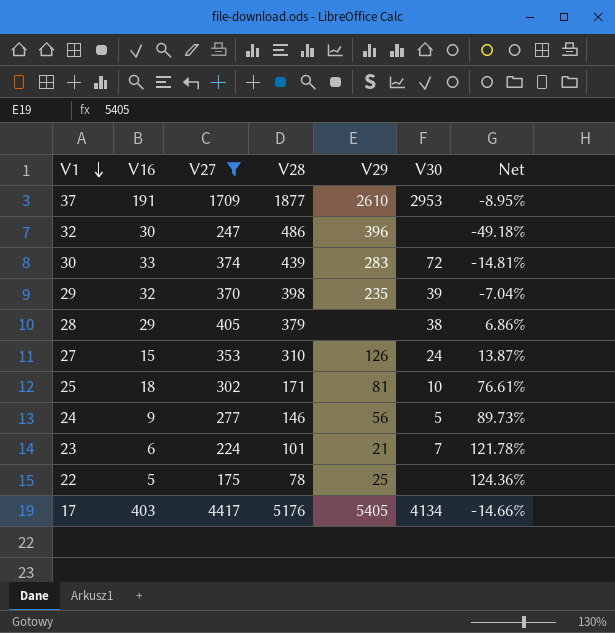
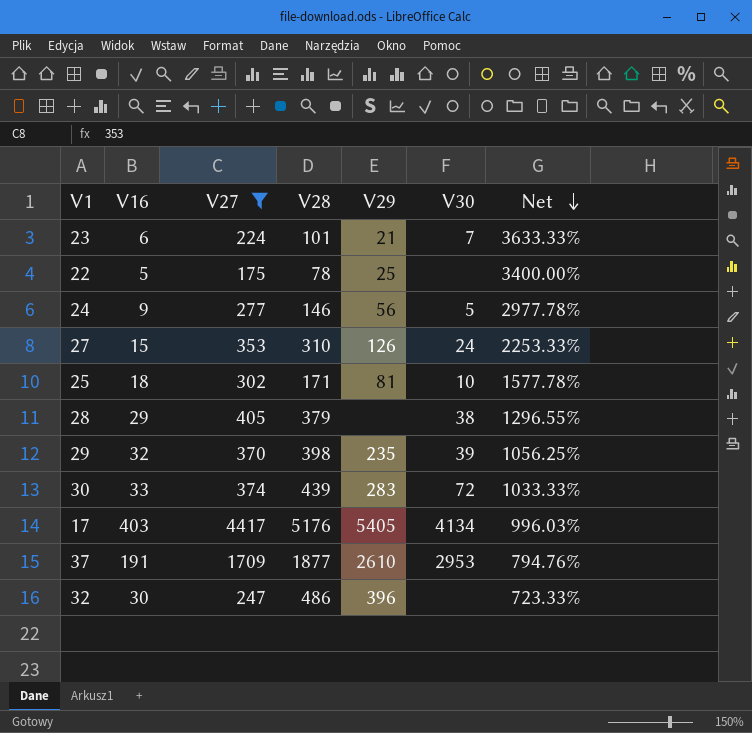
row order: V1 descending -> Net descending
column Net | formula: ([V27] - [V28]) / [V28] -> ([V27] - [V16]) / [V16]

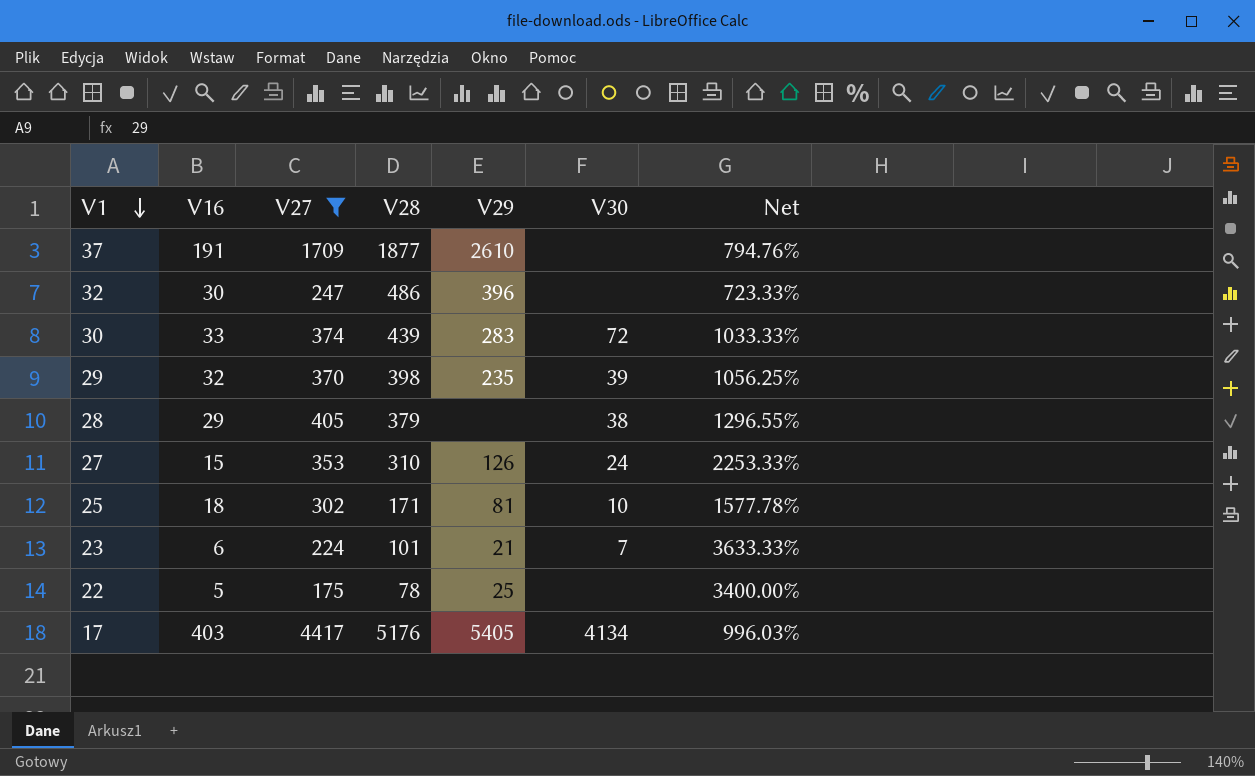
row order: Net descending -> V1 descending
row 24: 9 | 277 | 146 | 56 | 5 | 2977.78% -> none
37 | V30: 2953 -> none

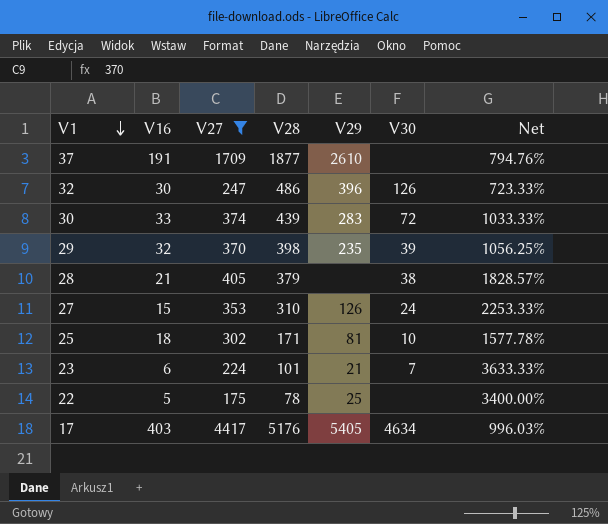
32 | V30: none -> 126
28 | V16: 29 -> 21
28 | Net: 1296.55% -> 1828.57%
17 | V30: 4134 -> 4634

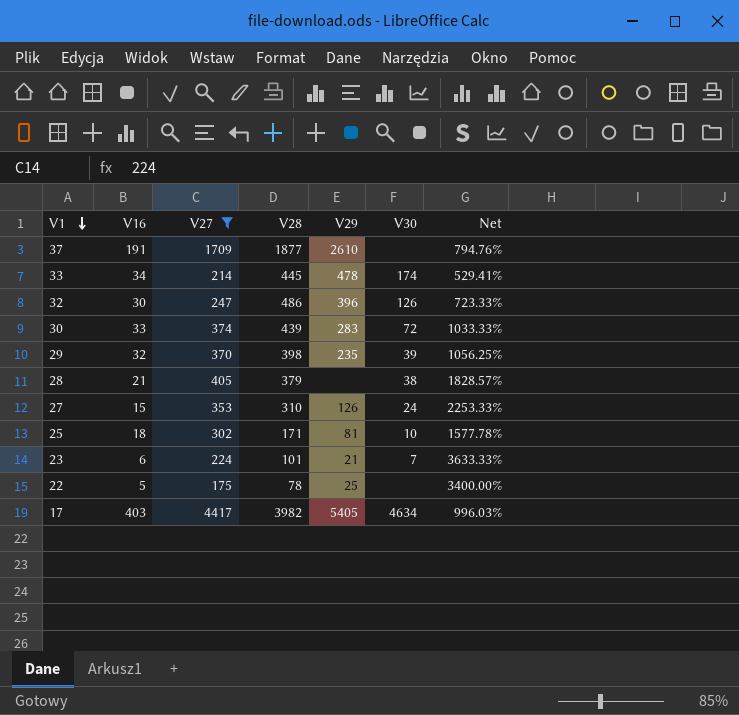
row 33: none -> 34 | 214 | 445 | 478 | 174 | 529.41%
17 | V28: 5176 -> 3982

